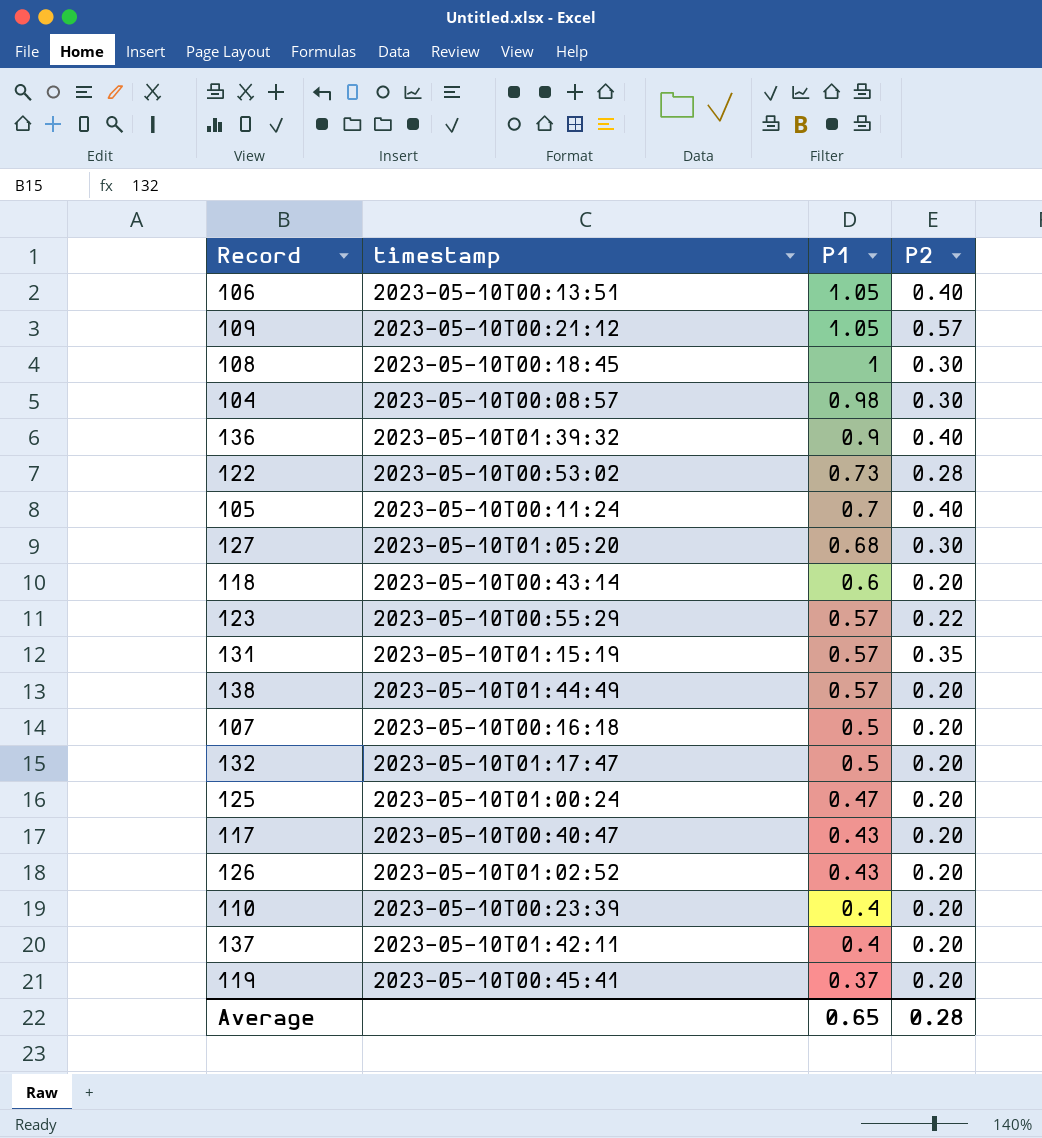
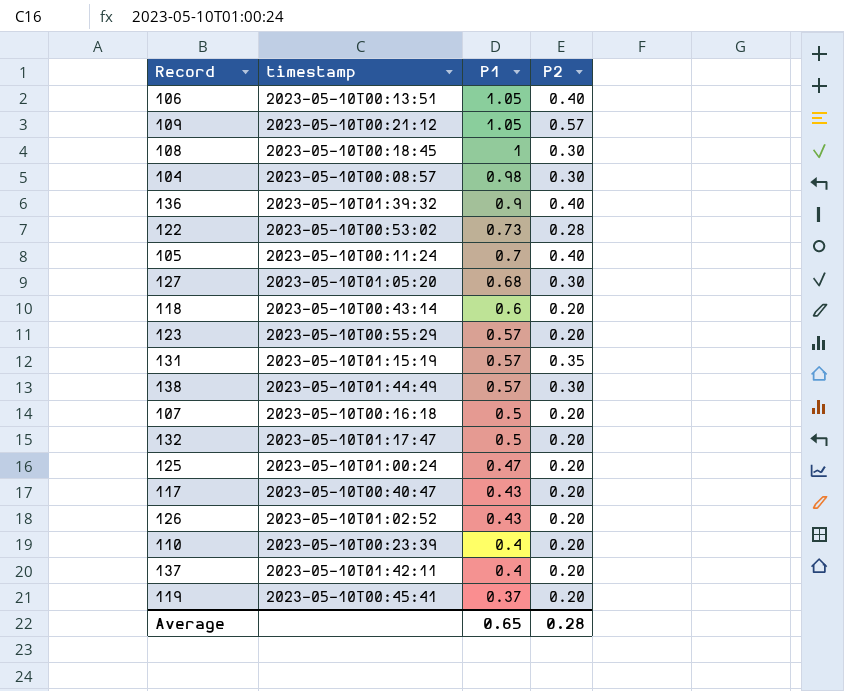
123 | P2: 0.22 -> 0.20
138 | P2: 0.20 -> 0.30

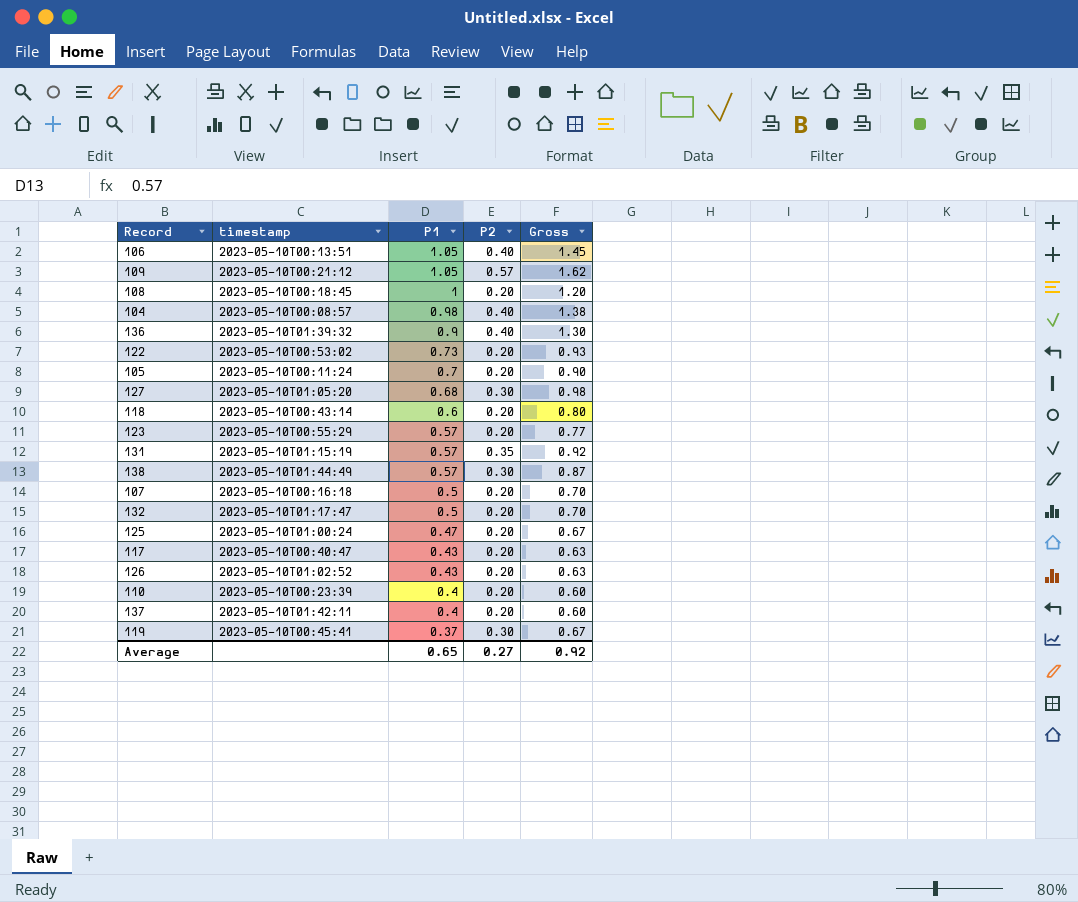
column Gross | formula: none -> [P1] + [P2]
108 | P2: 0.30 -> 0.20
104 | P2: 0.30 -> 0.40
122 | P2: 0.28 -> 0.20
105 | P2: 0.40 -> 0.20
119 | P2: 0.20 -> 0.30
Average | P2: 0.28 -> 0.27

